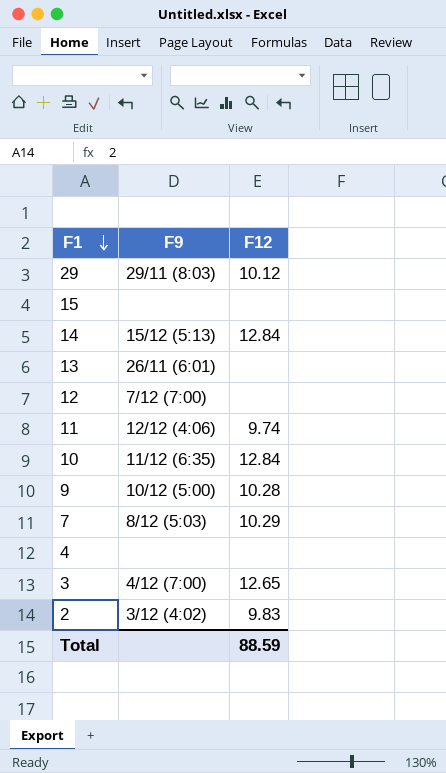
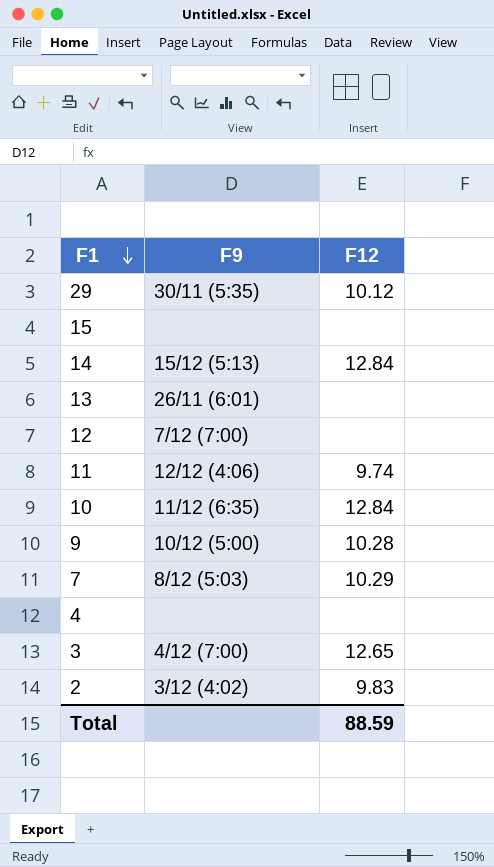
29 | F9: 29/11 (8:03) -> 30/11 (5:35)

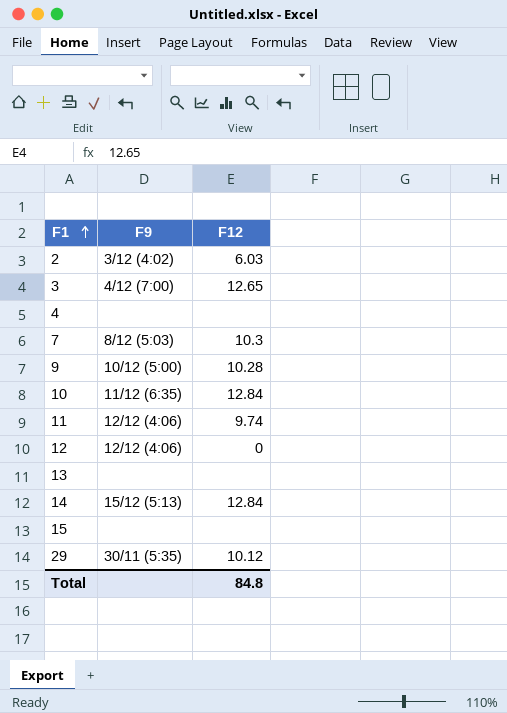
row order: F1 descending -> F1 ascending
2 | F12: 9.83 -> 6.03
7 | F12: 10.29 -> 10.3
12 | F9: 7/12 (7:00) -> 12/12 (4:06)
12 | F12: none -> 0
13 | F9: 26/11 (6:01) -> none
Total | F12: 88.59 -> 84.8

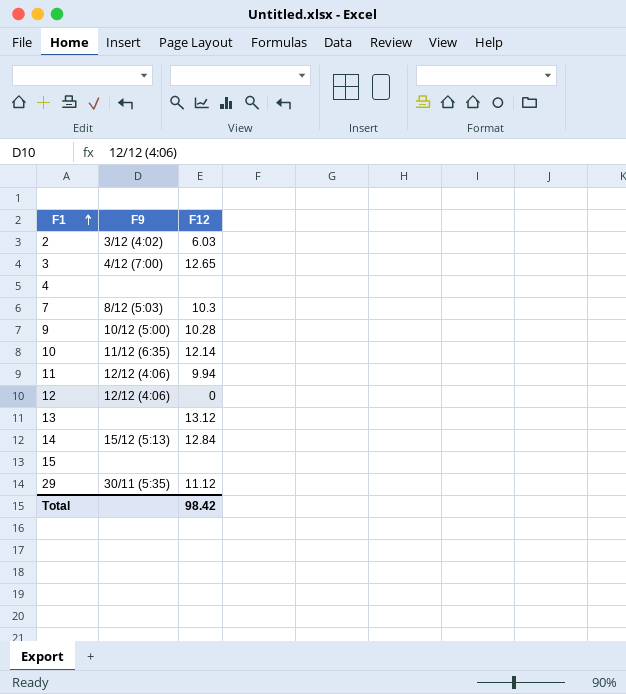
10 | F12: 12.84 -> 12.14
11 | F12: 9.74 -> 9.94
13 | F12: none -> 13.12
29 | F12: 10.12 -> 11.12
Total | F12: 84.8 -> 98.42

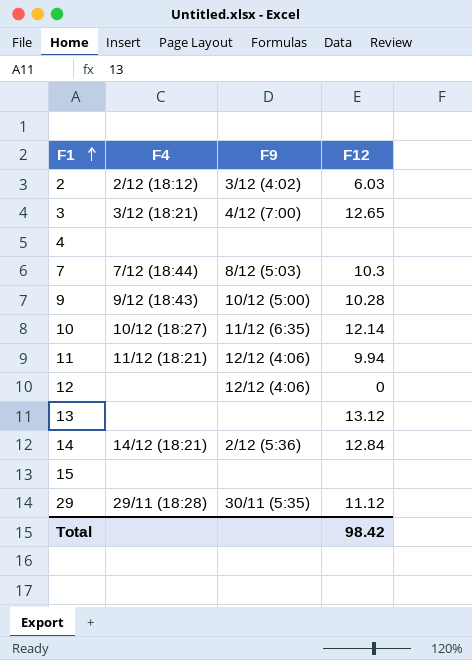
column F4 | position: none -> 2
14 | F9: 15/12 (5:13) -> 2/12 (5:36)

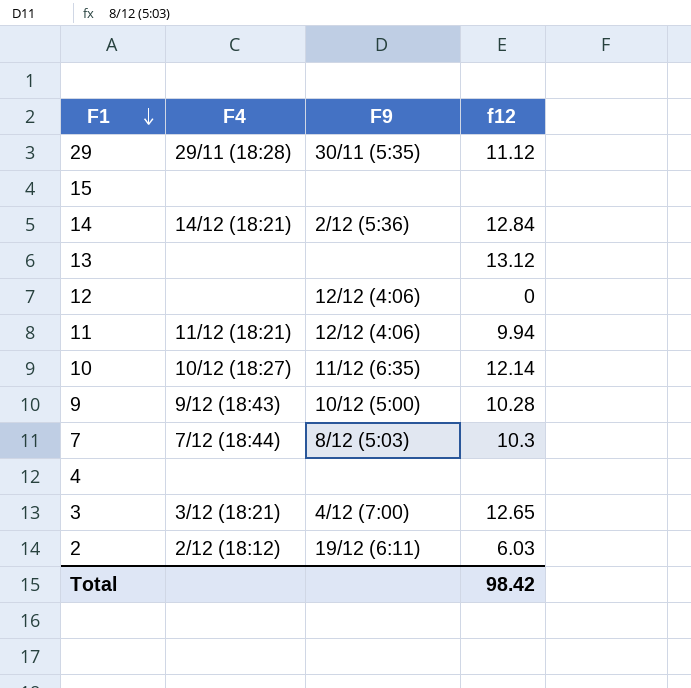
row order: F1 ascending -> F1 descending
column name: F12 -> f12
2 | F9: 3/12 (4:02) -> 19/12 (6:11)

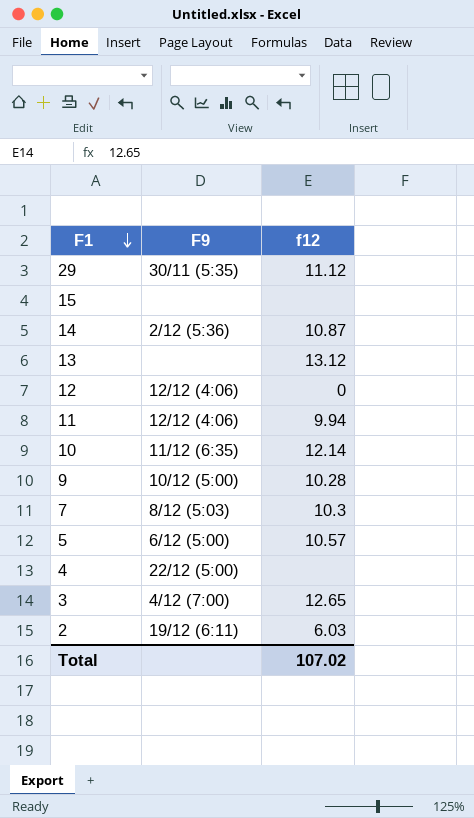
column F4 | position: 2 -> none
14 | f12: 12.84 -> 10.87
row 5: none -> 6/12 (5:00) | 10.57
4 | F9: none -> 22/12 (5:00)
Total | f12: 98.42 -> 107.02

